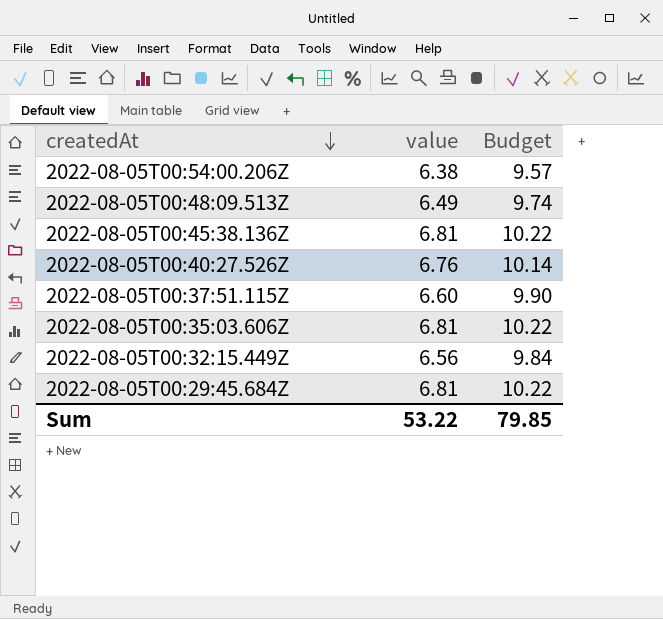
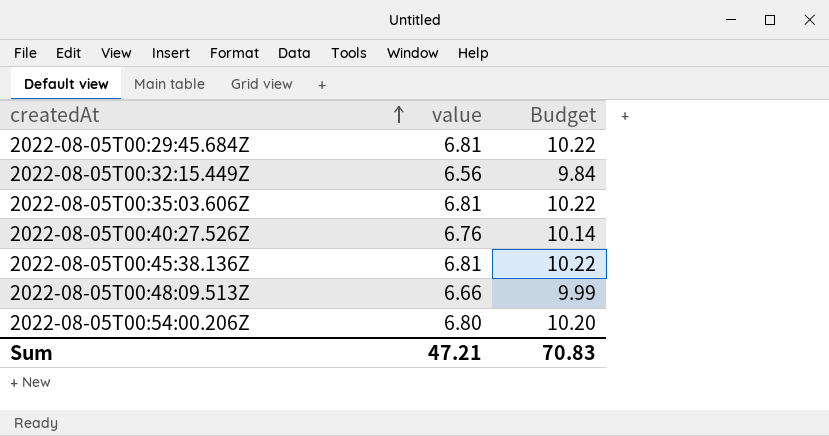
row order: createdAt descending -> createdAt ascending
row 2022-08-05T00:37:51.115Z: 6.60 | 9.90 -> none
2022-08-05T00:48:09.513Z | value: 6.49 -> 6.66
2022-08-05T00:48:09.513Z | Budget: 9.74 -> 9.99
2022-08-05T00:54:00.206Z | value: 6.38 -> 6.80
2022-08-05T00:54:00.206Z | Budget: 9.57 -> 10.20
Sum | value: 53.22 -> 47.21
Sum | Budget: 79.85 -> 70.83

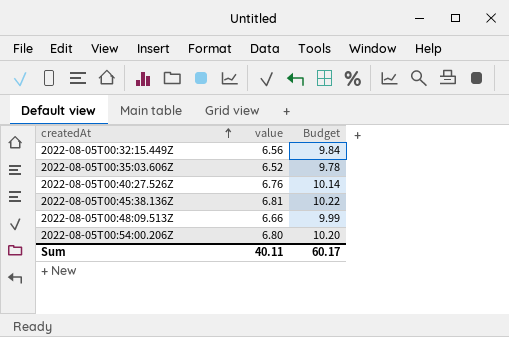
row 2022-08-05T00:29:45.684Z: 6.81 | 10.22 -> none
2022-08-05T00:35:03.606Z | value: 6.81 -> 6.52
2022-08-05T00:35:03.606Z | Budget: 10.22 -> 9.78
Sum | value: 47.21 -> 40.11
Sum | Budget: 70.83 -> 60.17

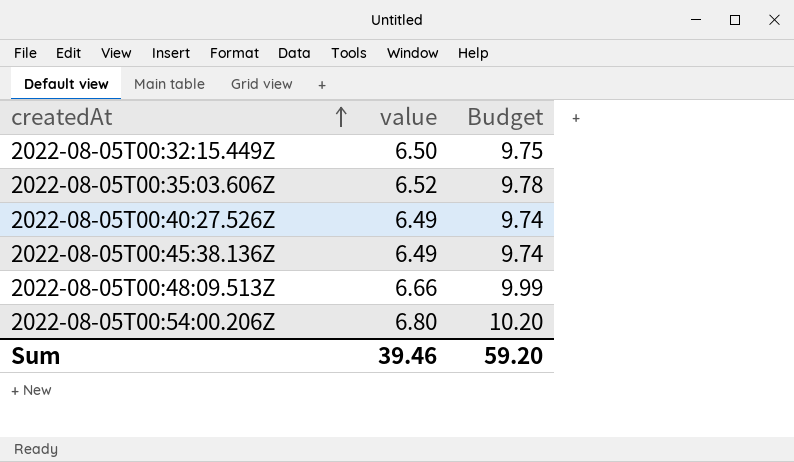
2022-08-05T00:32:15.449Z | value: 6.56 -> 6.50
2022-08-05T00:32:15.449Z | Budget: 9.84 -> 9.75
2022-08-05T00:40:27.526Z | value: 6.76 -> 6.49
2022-08-05T00:40:27.526Z | Budget: 10.14 -> 9.74
2022-08-05T00:45:38.136Z | value: 6.81 -> 6.49
2022-08-05T00:45:38.136Z | Budget: 10.22 -> 9.74
Sum | value: 40.11 -> 39.46
Sum | Budget: 60.17 -> 59.20

